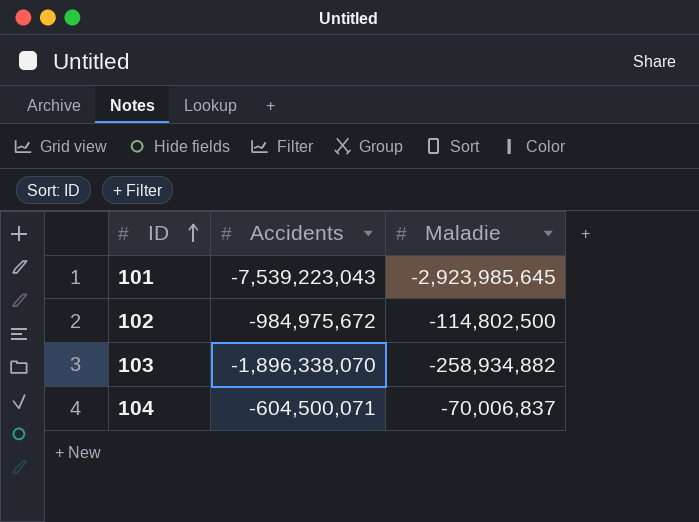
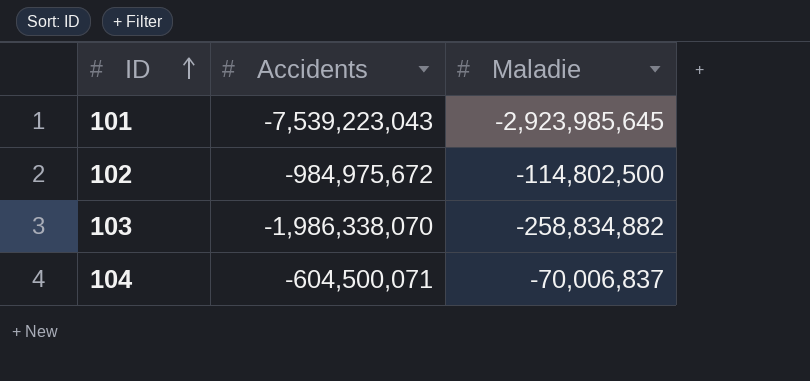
103 | Accidents: -1,896,338,070 -> -1,986,338,070
103 | Maladie: -258,934,882 -> -258,834,882

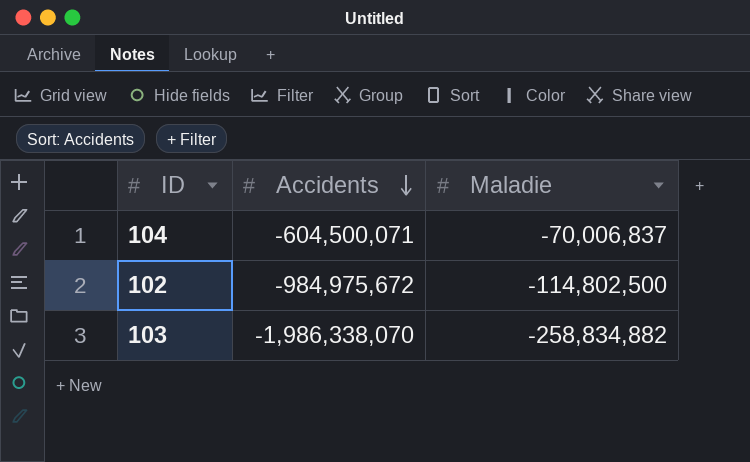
row order: ID ascending -> Accidents descending
row 101: -7,539,223,043 | -2,923,985,645 -> none

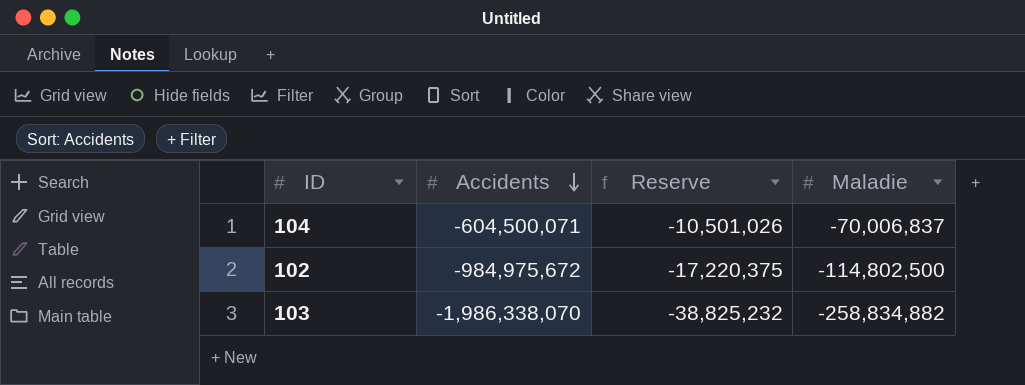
column Reserve | formula: none -> [Maladie] * 0.15

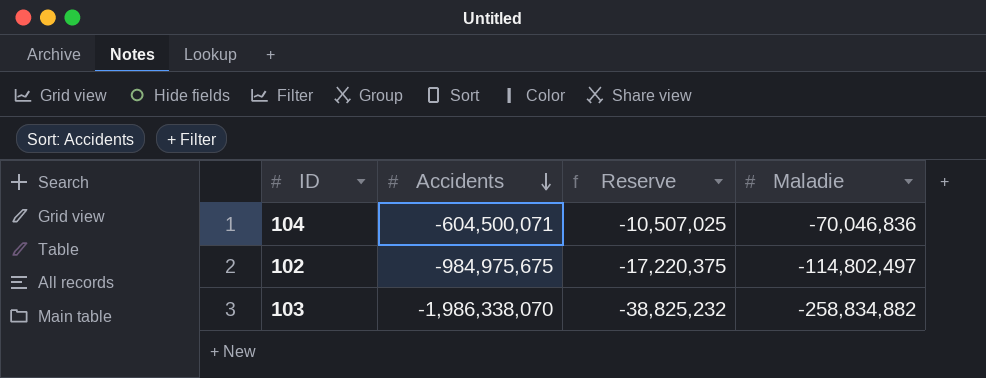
104 | Reserve: -10,501,026 -> -10,507,025
104 | Maladie: -70,006,837 -> -70,046,836
102 | Accidents: -984,975,672 -> -984,975,675
102 | Maladie: -114,802,500 -> -114,802,497

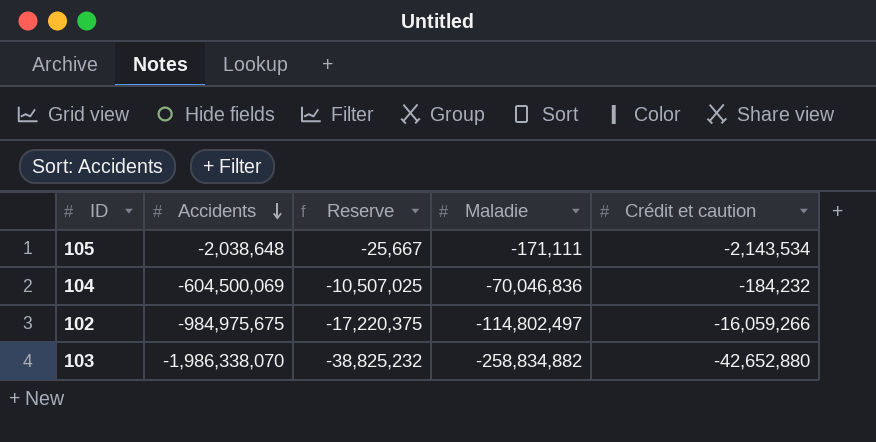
column Crédit et caution | position: none -> 5
row 105: none -> -2,038,648 | -25,667 | -171,111 | -2,143,534
104 | Accidents: -604,500,071 -> -604,500,069

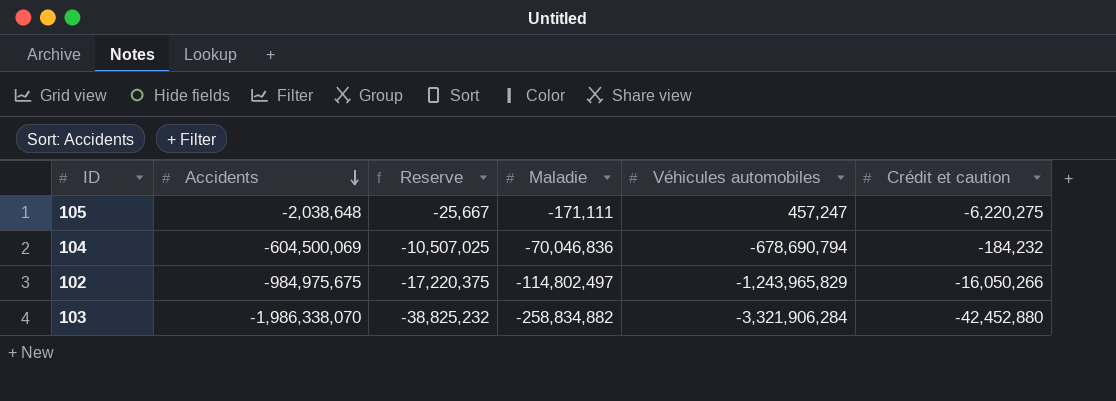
column Véhicules automobiles | position: none -> 5
105 | Crédit et caution: -2,143,534 -> -6,220,275
102 | Crédit et caution: -16,059,266 -> -16,050,266
103 | Crédit et caution: -42,652,880 -> -42,452,880

